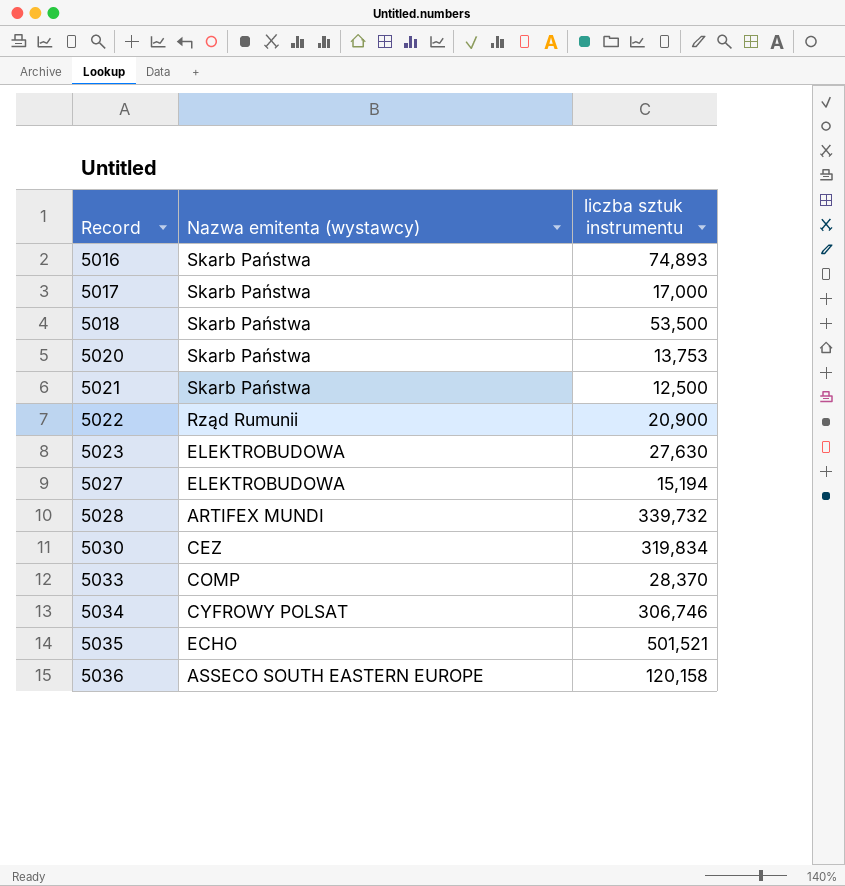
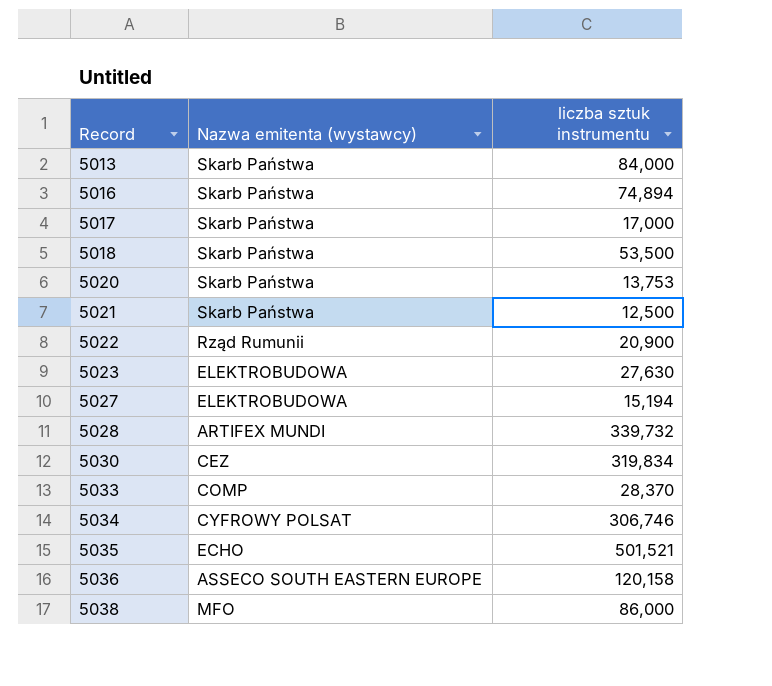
row 5013: none -> Skarb Państwa | 84,000
5016 | liczba sztuk instrumentu: 74,893 -> 74,894
row 5038: none -> MFO | 86,000

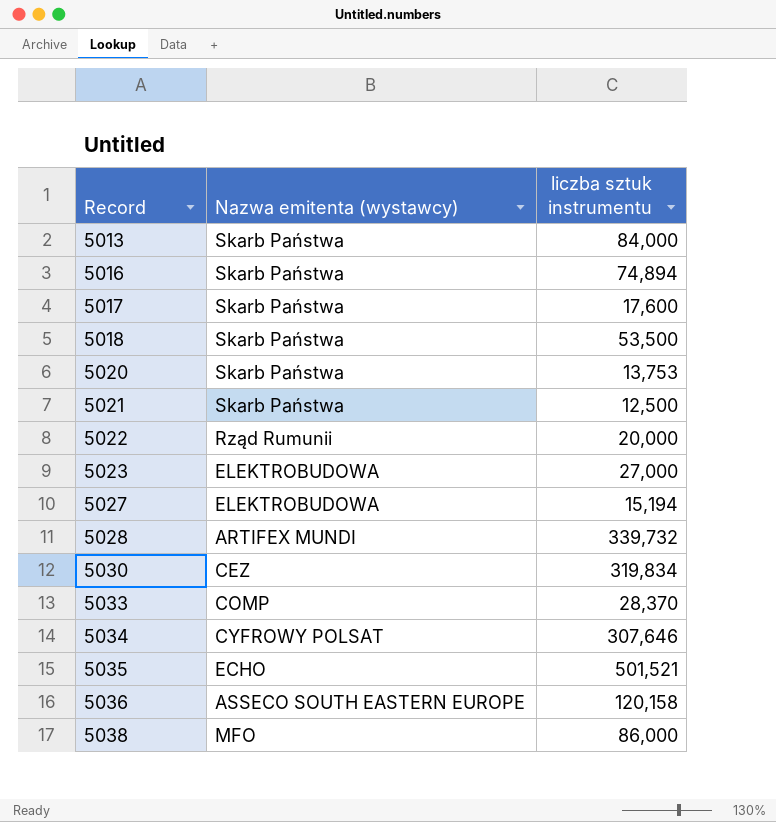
5017 | liczba sztuk instrumentu: 17,000 -> 17,600
5022 | liczba sztuk instrumentu: 20,900 -> 20,000
5023 | liczba sztuk instrumentu: 27,630 -> 27,000
5034 | liczba sztuk instrumentu: 306,746 -> 307,646

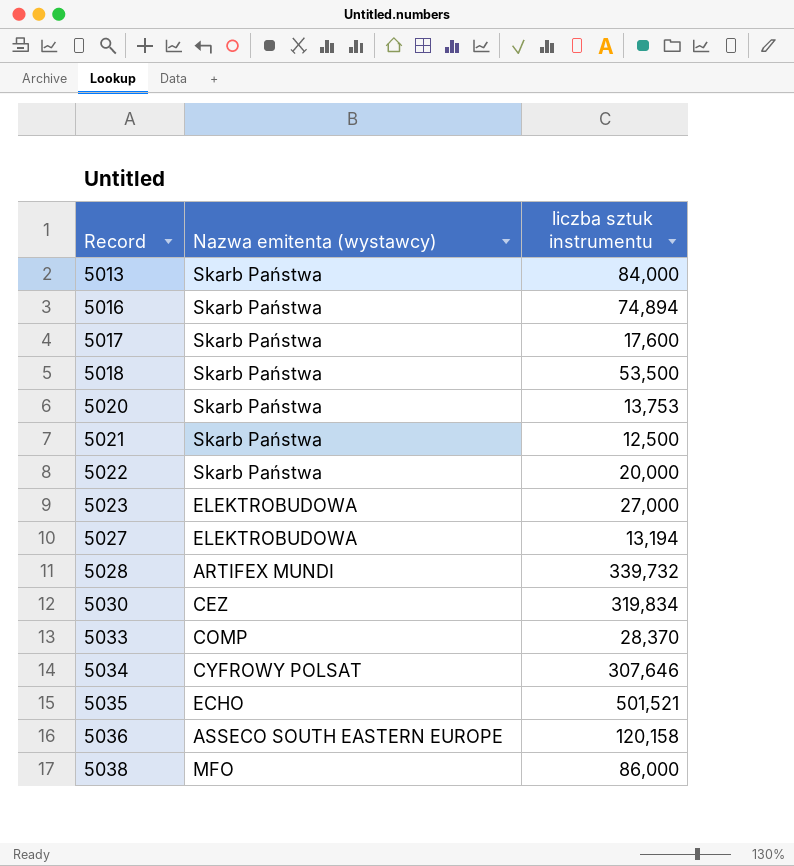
5022 | Nazwa emitenta (wystawcy): Rząd Rumunii -> Skarb Państwa
5027 | liczba sztuk instrumentu: 15,194 -> 13,194

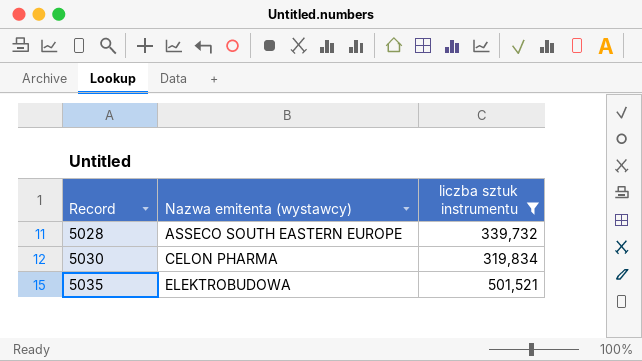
filter: none -> liczba sztuk instrumentu >= 319,834
5028 | Nazwa emitenta (wystawcy): ARTIFEX MUNDI -> ASSECO SOUTH EASTERN EUROPE
5030 | Nazwa emitenta (wystawcy): CEZ -> CELON PHARMA
5035 | Nazwa emitenta (wystawcy): ECHO -> ELEKTROBUDOWA

